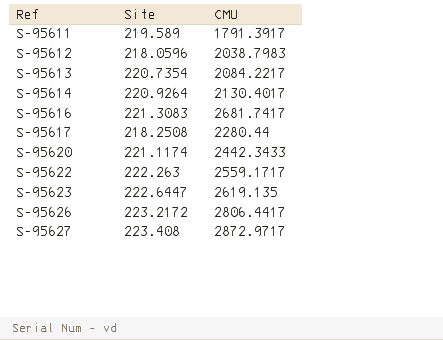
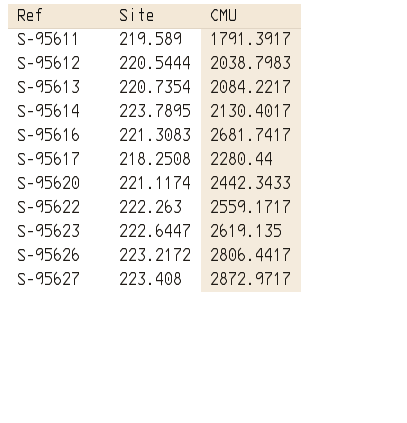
S-95612 | Site: 218.0596 -> 220.5444
S-95614 | Site: 220.9264 -> 223.7895

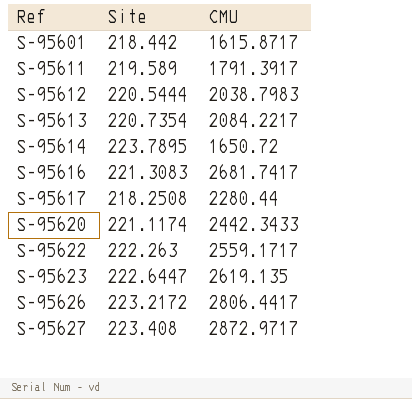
row S-95601: none -> 218.442 | 1615.8717
S-95614 | CMU: 2130.4017 -> 1650.72

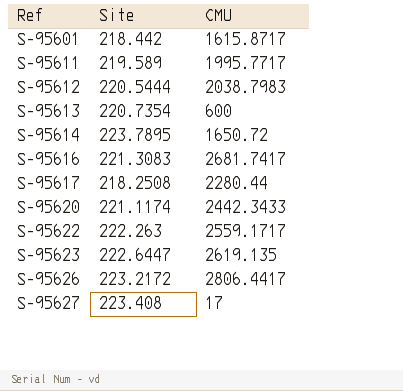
S-95611 | CMU: 1791.3917 -> 1995.7717
S-95613 | CMU: 2084.2217 -> 600
S-95627 | CMU: 2872.9717 -> 17

